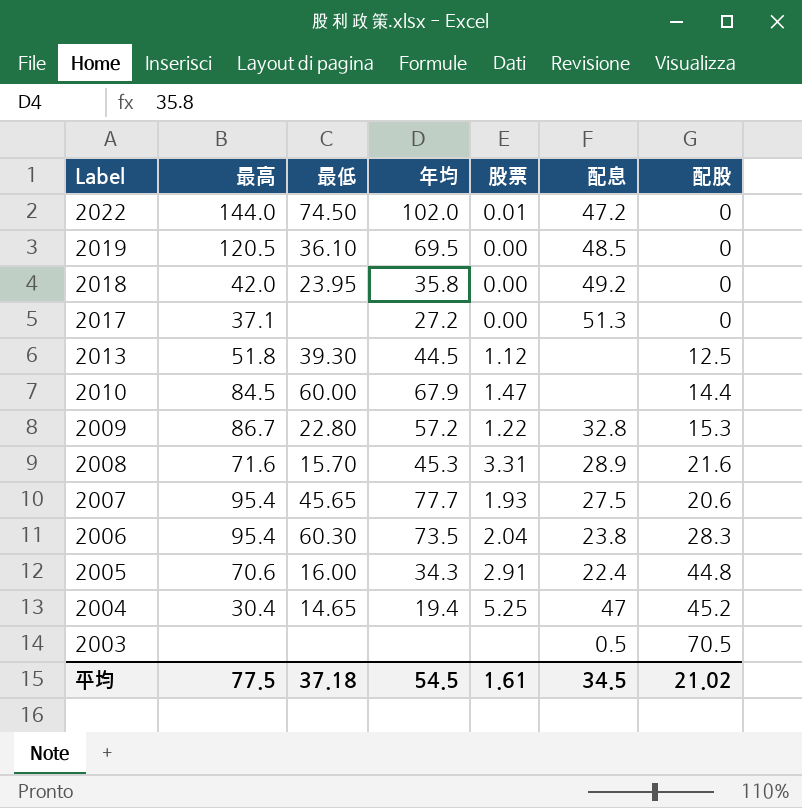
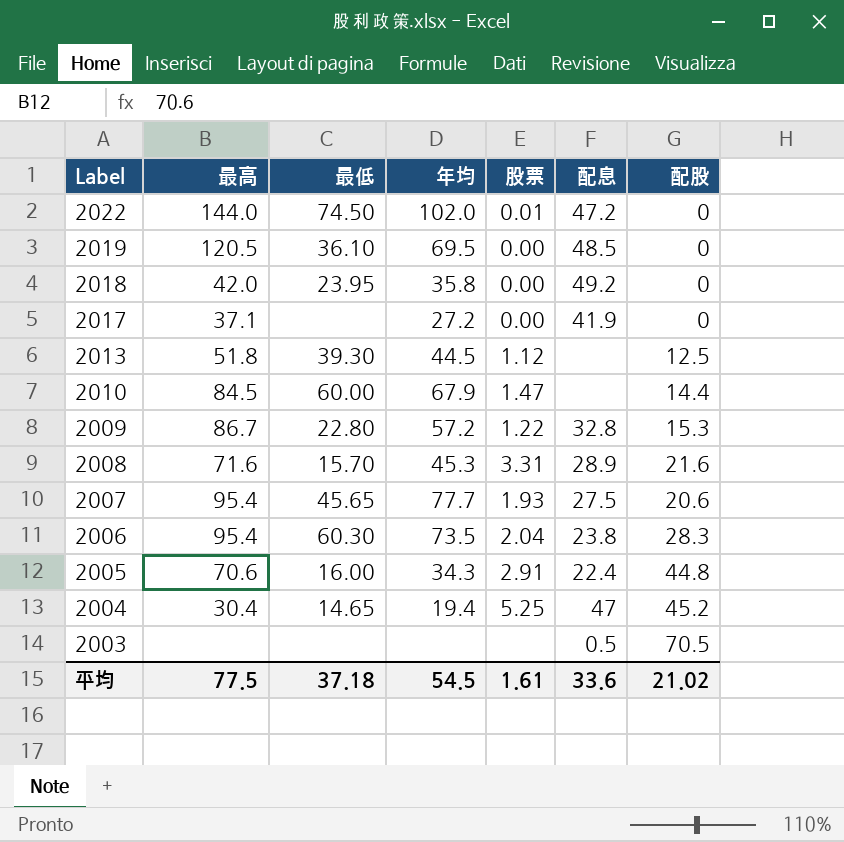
2017 | 配息: 51.3 -> 41.9
平均 | 配息: 34.5 -> 33.6

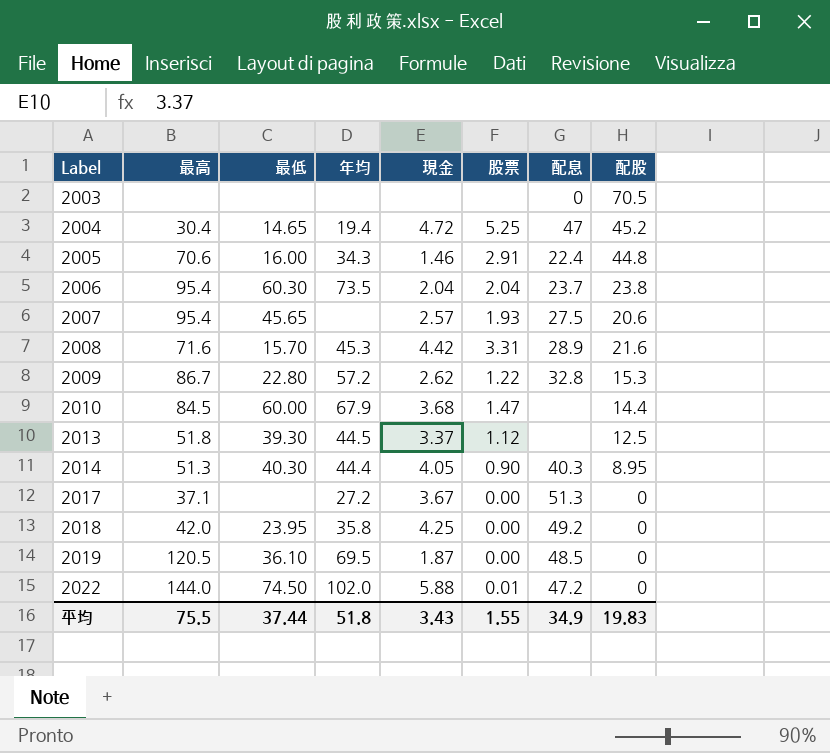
row order: Label descending -> Label ascending
column 現金 | position: none -> 5
2003 | 配息: 0.5 -> 0
2006 | 配息: 23.8 -> 23.7
2006 | 配股: 28.3 -> 23.8
2007 | 年均: 77.7 -> none
row 2014: none -> 51.3 | 40.30 | 44.4 | 4.05 | 0.90 | 40.3 | 8.95
2017 | 配息: 41.9 -> 51.3
平均 | 最高: 77.5 -> 75.5
平均 | 最低: 37.18 -> 37.44
平均 | 年均: 54.5 -> 51.8
平均 | 股票: 1.61 -> 1.55
平均 | 配息: 33.6 -> 34.9
平均 | 配股: 21.02 -> 19.83

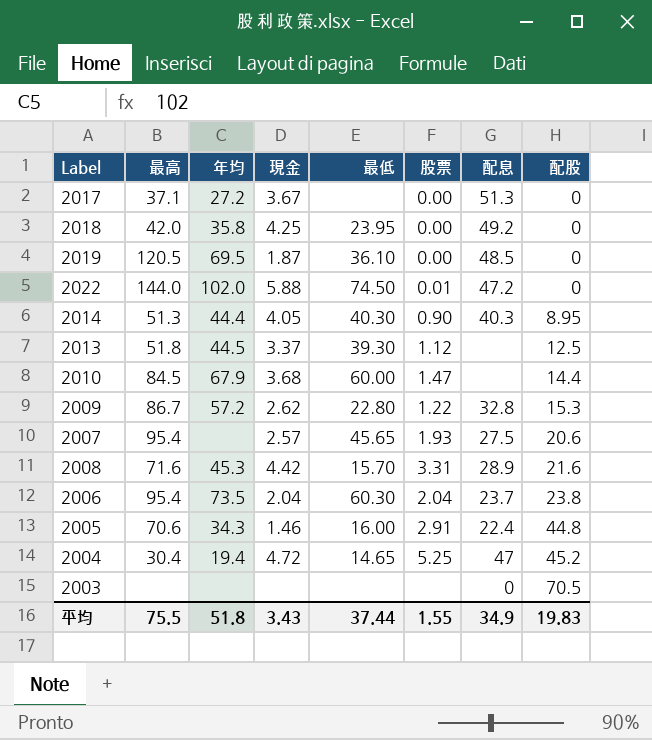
row order: Label ascending -> 配股 ascending
column 最低 | position: 3 -> 5

